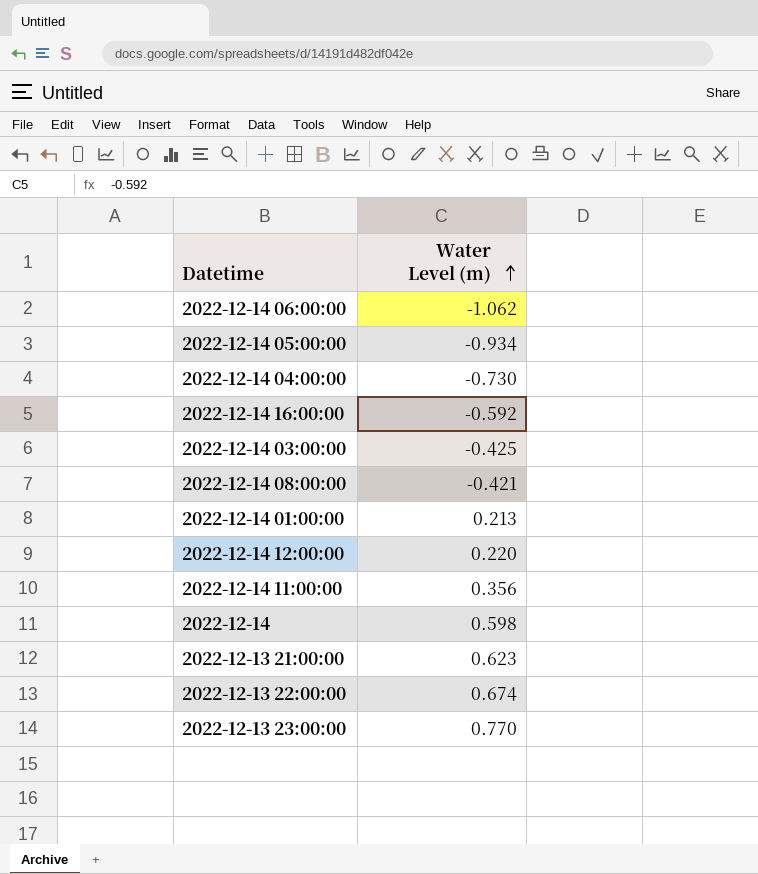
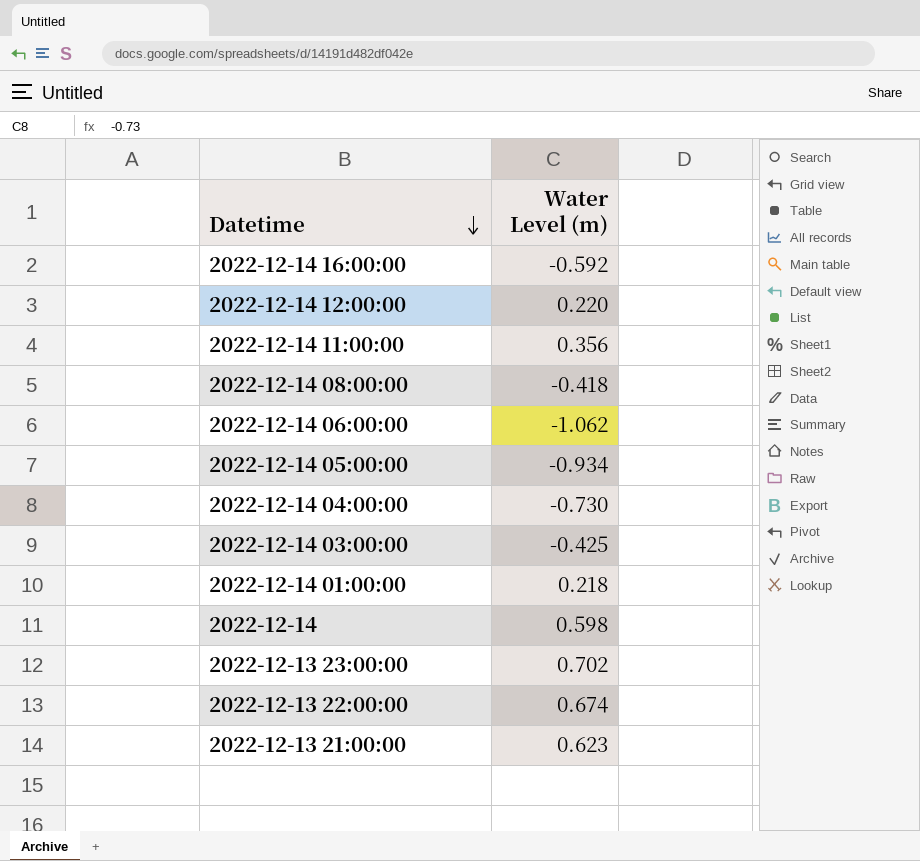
row order: Water Level (m) ascending -> Datetime descending
2022-12-14 08:00:00 | Water Level (m): -0.421 -> -0.418
2022-12-14 01:00:00 | Water Level (m): 0.213 -> 0.218
2022-12-13 23:00:00 | Water Level (m): 0.770 -> 0.702

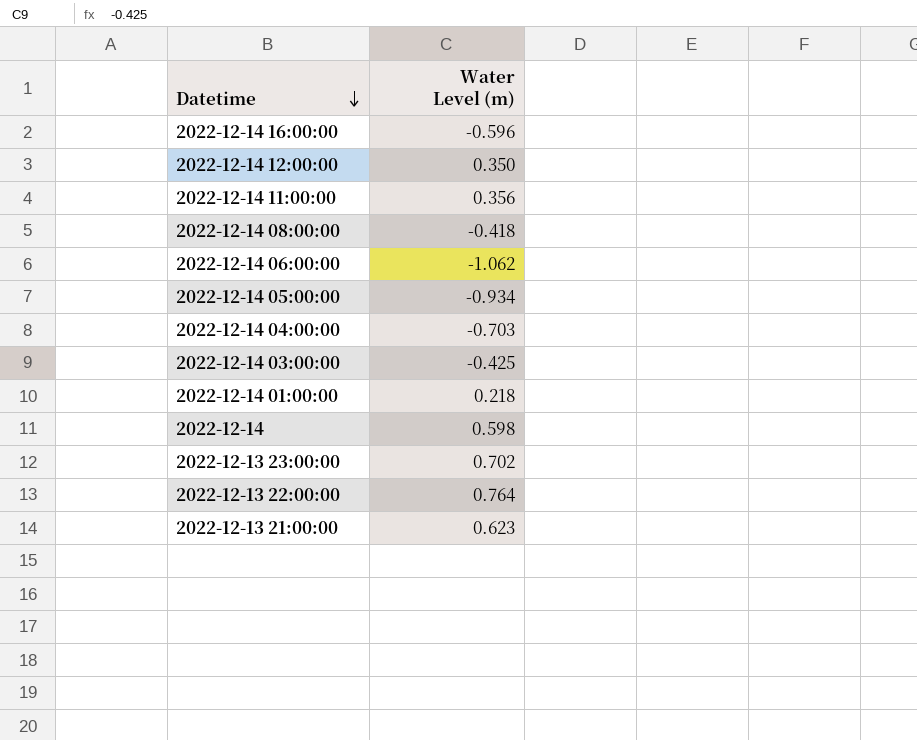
2022-12-14 16:00:00 | Water Level (m): -0.592 -> -0.596
2022-12-14 12:00:00 | Water Level (m): 0.220 -> 0.350
2022-12-14 04:00:00 | Water Level (m): -0.730 -> -0.703
2022-12-13 22:00:00 | Water Level (m): 0.674 -> 0.764

